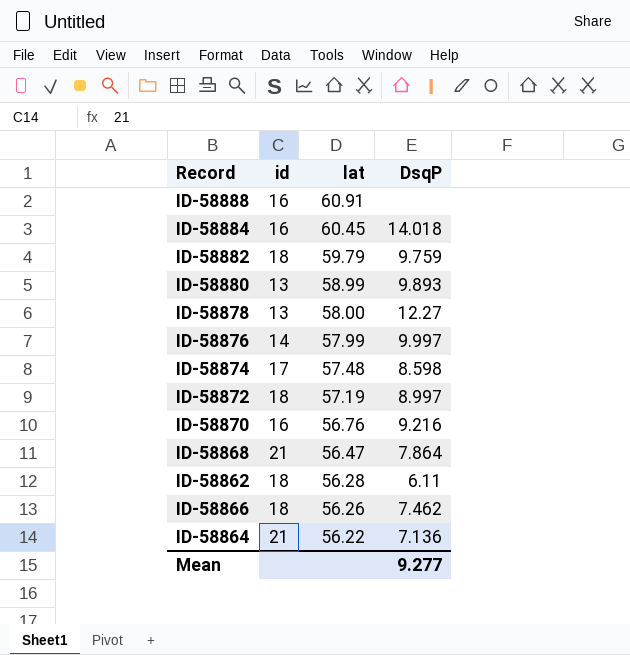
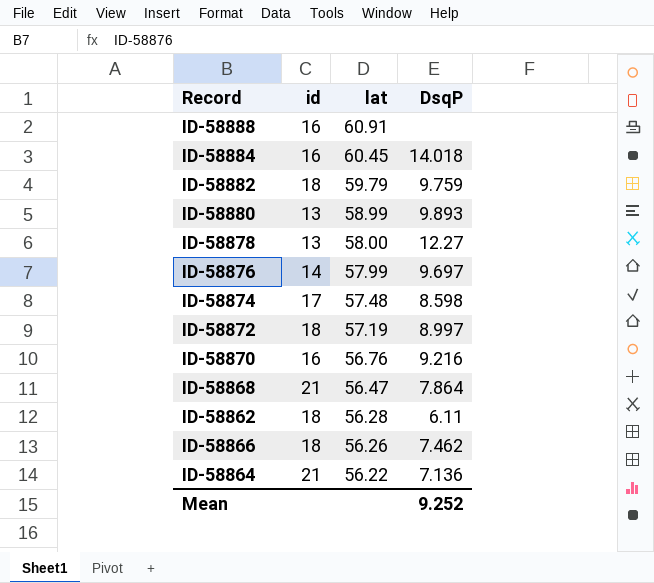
ID-58876 | DsqP: 9.997 -> 9.697
Mean | DsqP: 9.277 -> 9.252

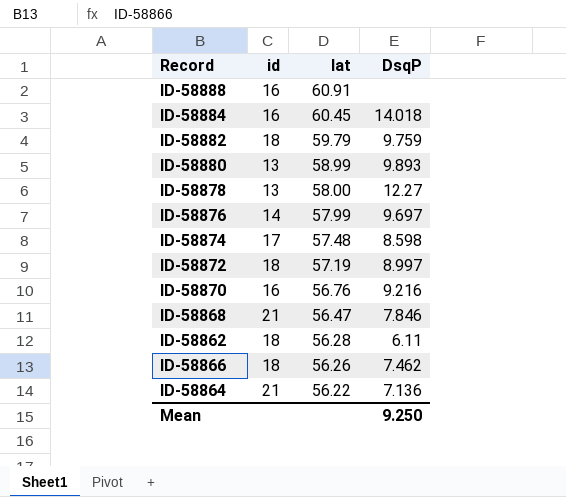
ID-58868 | DsqP: 7.864 -> 7.846
Mean | DsqP: 9.252 -> 9.250

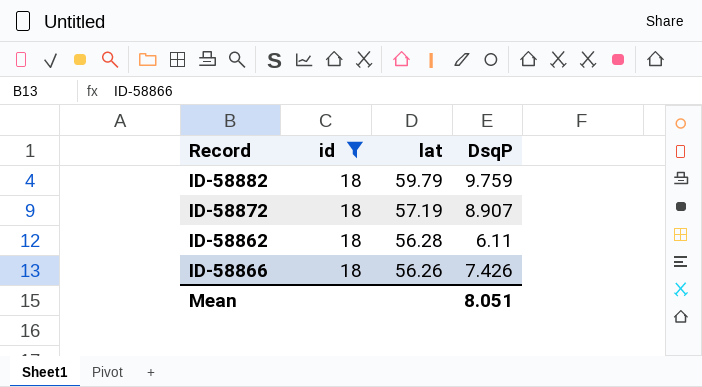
filter: none -> id = 18
ID-58872 | DsqP: 8.997 -> 8.907
ID-58866 | DsqP: 7.462 -> 7.426
Mean | DsqP: 9.250 -> 8.051

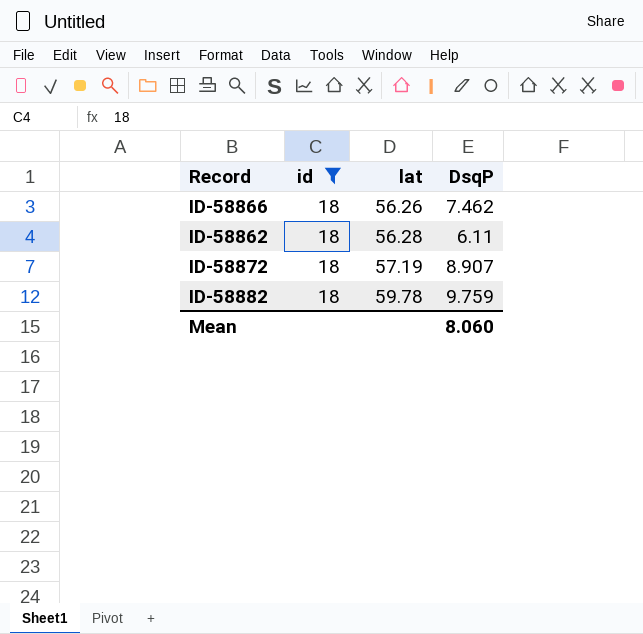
row order: lat descending -> lat ascending
ID-58866 | DsqP: 7.426 -> 7.462
ID-58882 | lat: 59.79 -> 59.78
Mean | DsqP: 8.051 -> 8.060

